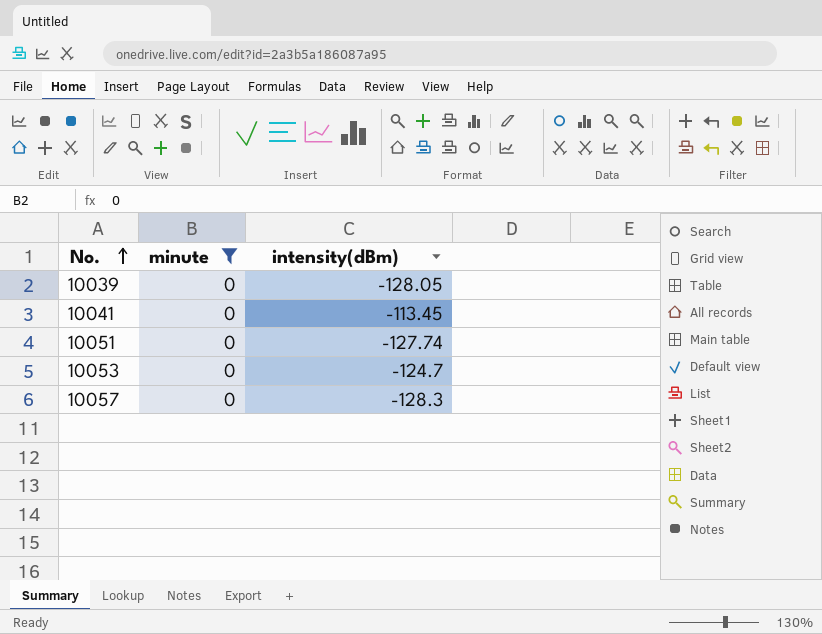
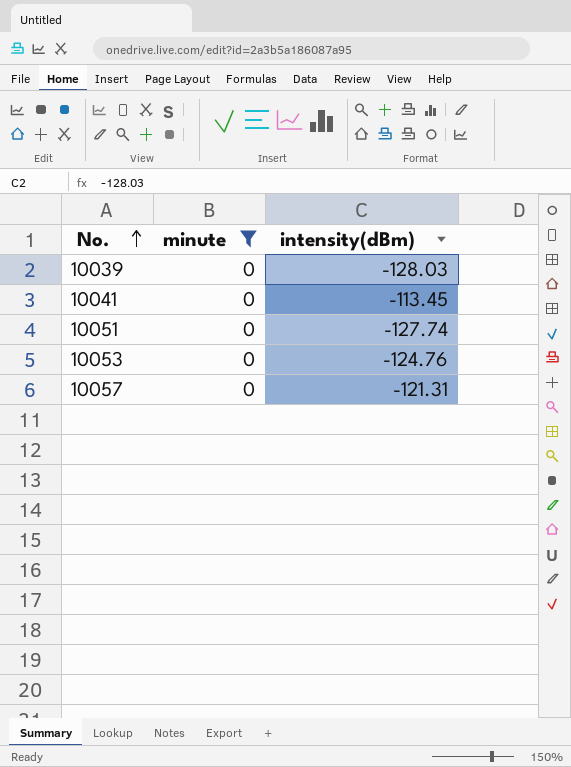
10039 | intensity(dBm): -128.05 -> -128.03
10053 | intensity(dBm): -124.7 -> -124.76
10057 | intensity(dBm): -128.3 -> -121.31

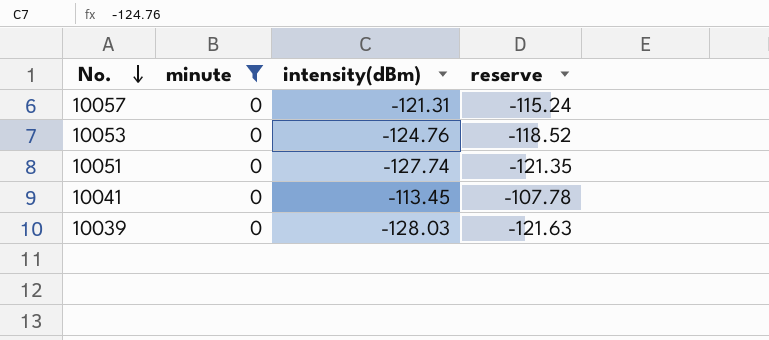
row order: No. ascending -> No. descending
column reserve | formula: none -> [intensity(dBm)] * 0.95

